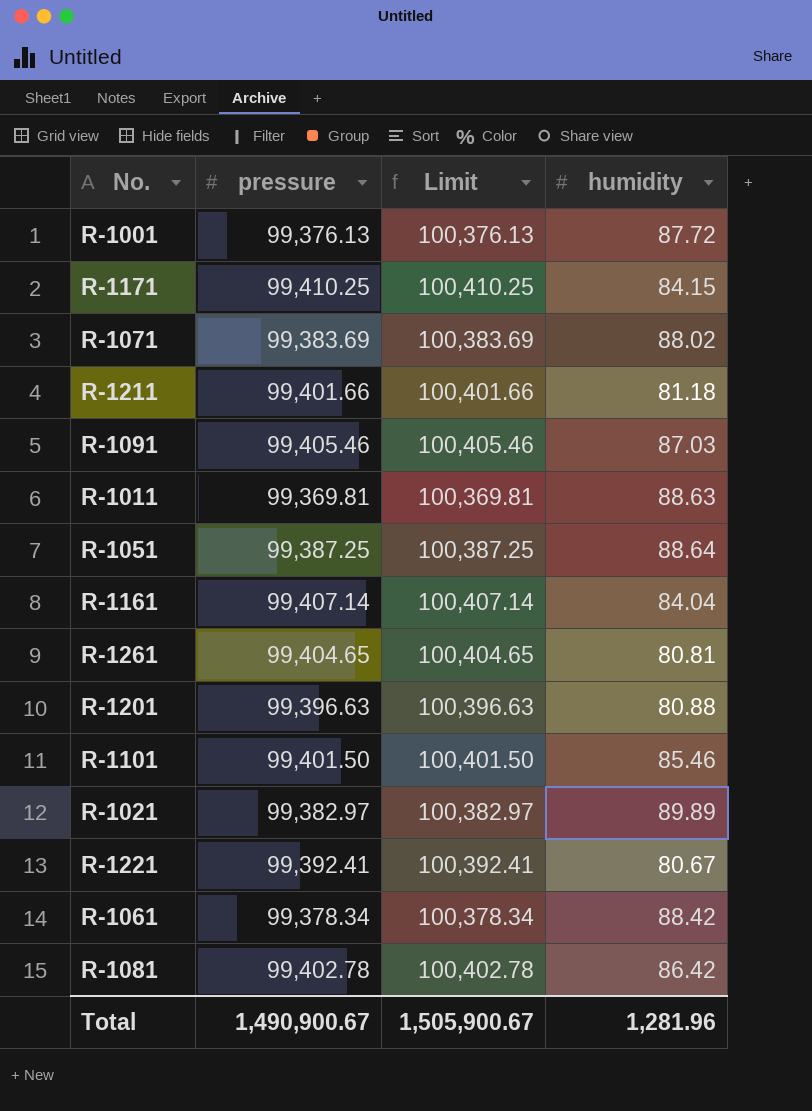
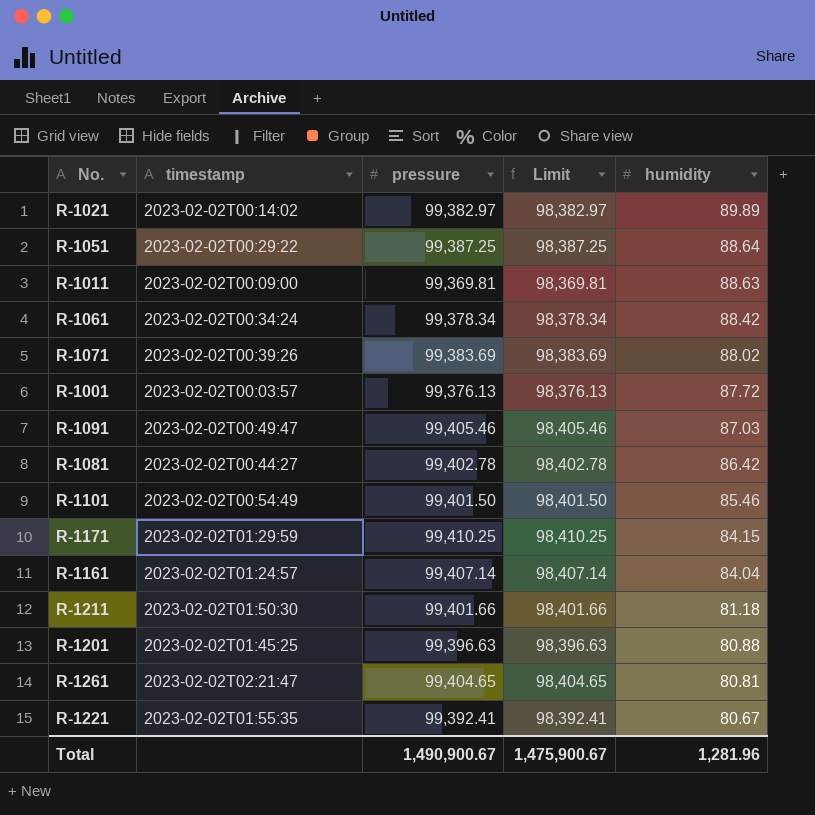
row order: none -> humidity descending
column timestamp | position: none -> 2
column Limit | formula: [pressure] + 1000 -> [pressure] - 1000
Total | Limit: 1,505,900.67 -> 1,475,900.67

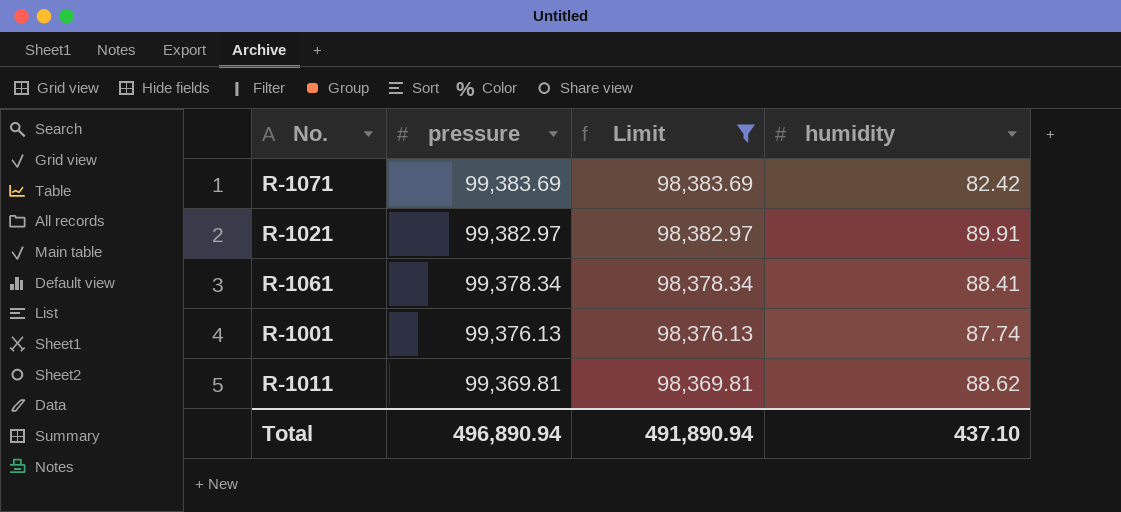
filter: none -> Limit <= 98,383.69
row order: humidity descending -> pressure descending
column timestamp | position: 2 -> none
R-1071 | humidity: 88.02 -> 82.42
R-1021 | humidity: 89.89 -> 89.91
R-1061 | humidity: 88.42 -> 88.41
R-1001 | humidity: 87.72 -> 87.74
R-1011 | humidity: 88.63 -> 88.62
Total | pressure: 1,490,900.67 -> 496,890.94
Total | Limit: 1,475,900.67 -> 491,890.94
Total | humidity: 1,281.96 -> 437.10

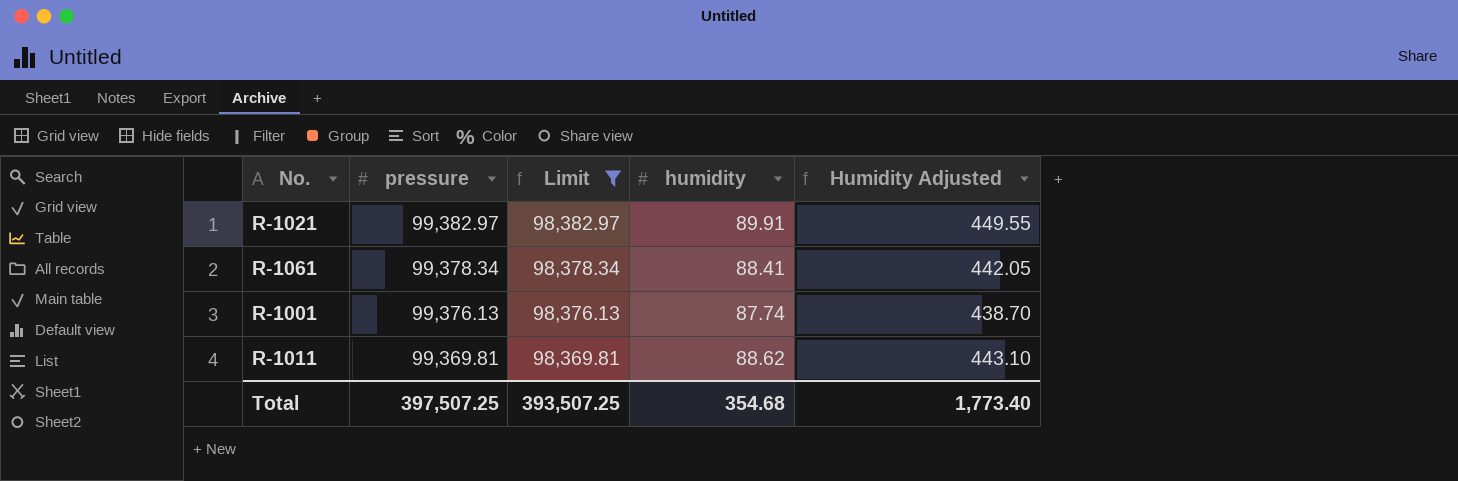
column Humidity Adjusted | formula: none -> [humidity] * 5
row R-1071: 99,383.69 | 98,383.69 | 82.42 -> none
Total | pressure: 496,890.94 -> 397,507.25
Total | Limit: 491,890.94 -> 393,507.25
Total | humidity: 437.10 -> 354.68

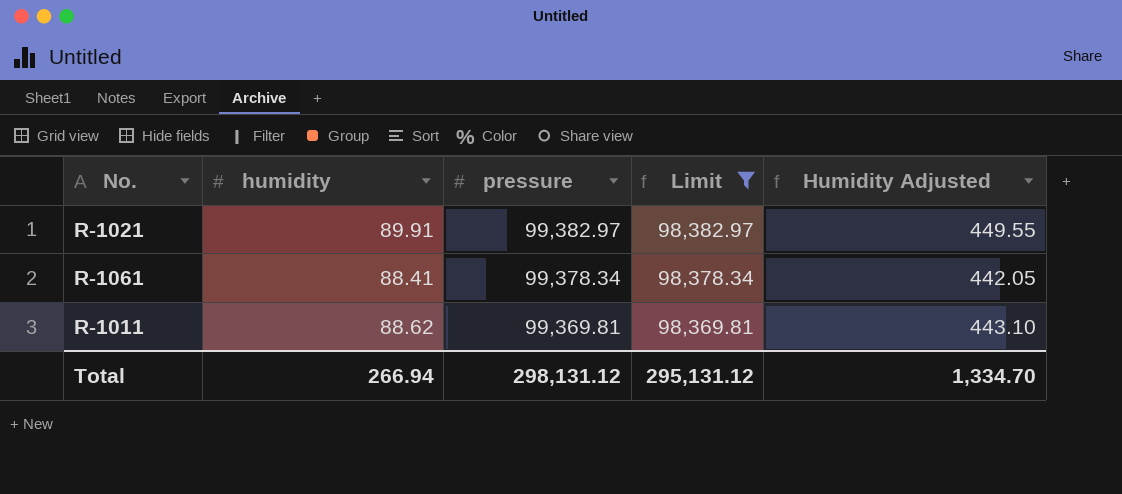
column humidity | position: 4 -> 2
row R-1001: 99,376.13 | 98,376.13 | 87.74 | 438.70 -> none
Total | humidity: 354.68 -> 266.94
Total | pressure: 397,507.25 -> 298,131.12
Total | Limit: 393,507.25 -> 295,131.12
Total | Humidity Adjusted: 1,773.40 -> 1,334.70

